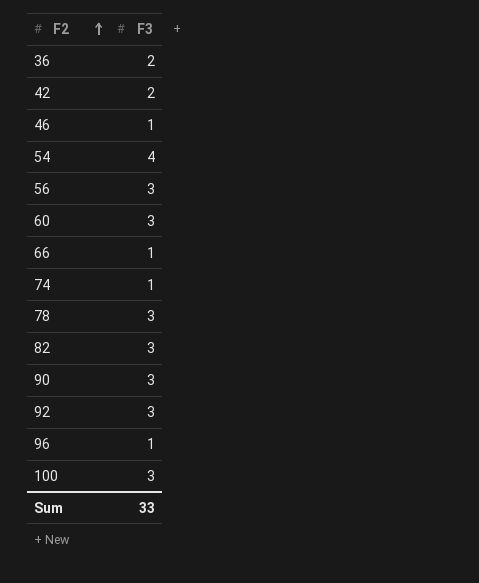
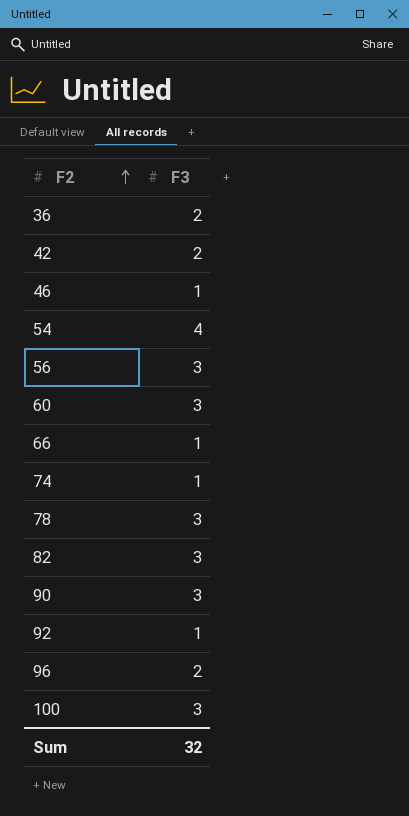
92 | F3: 3 -> 1
96 | F3: 1 -> 2
Sum | F3: 33 -> 32

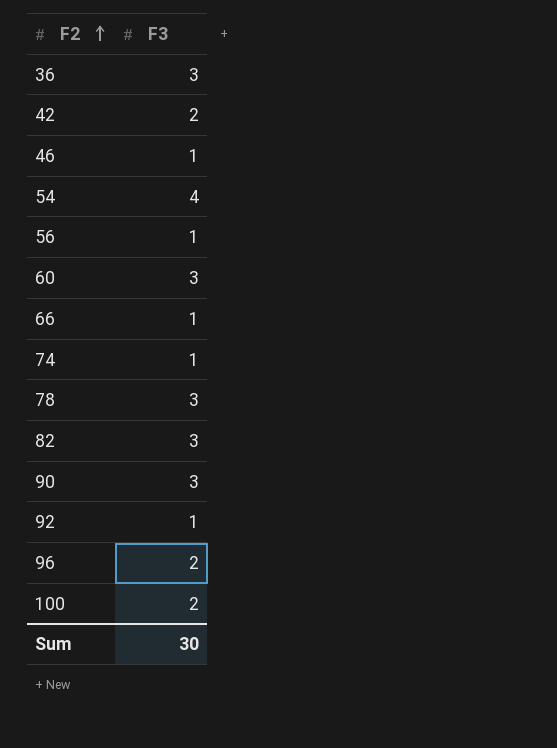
36 | F3: 2 -> 3
56 | F3: 3 -> 1
100 | F3: 3 -> 2
Sum | F3: 32 -> 30

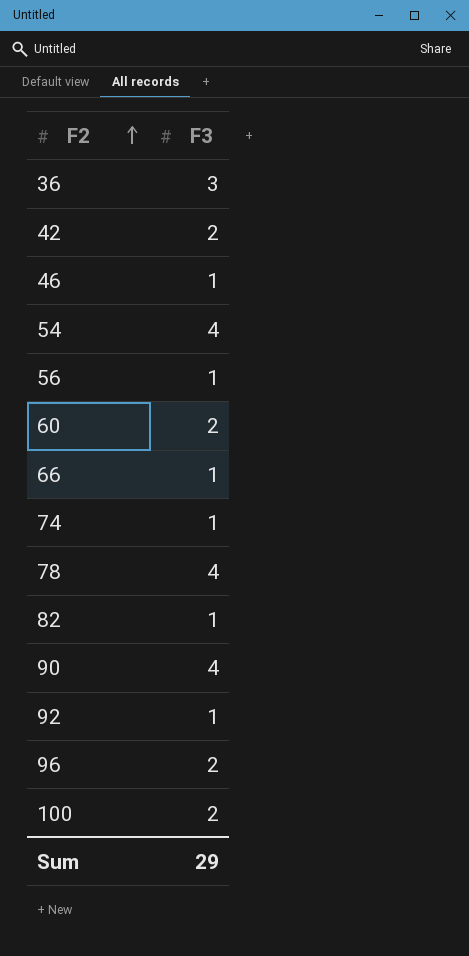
60 | F3: 3 -> 2
78 | F3: 3 -> 4
82 | F3: 3 -> 1
90 | F3: 3 -> 4
Sum | F3: 30 -> 29

